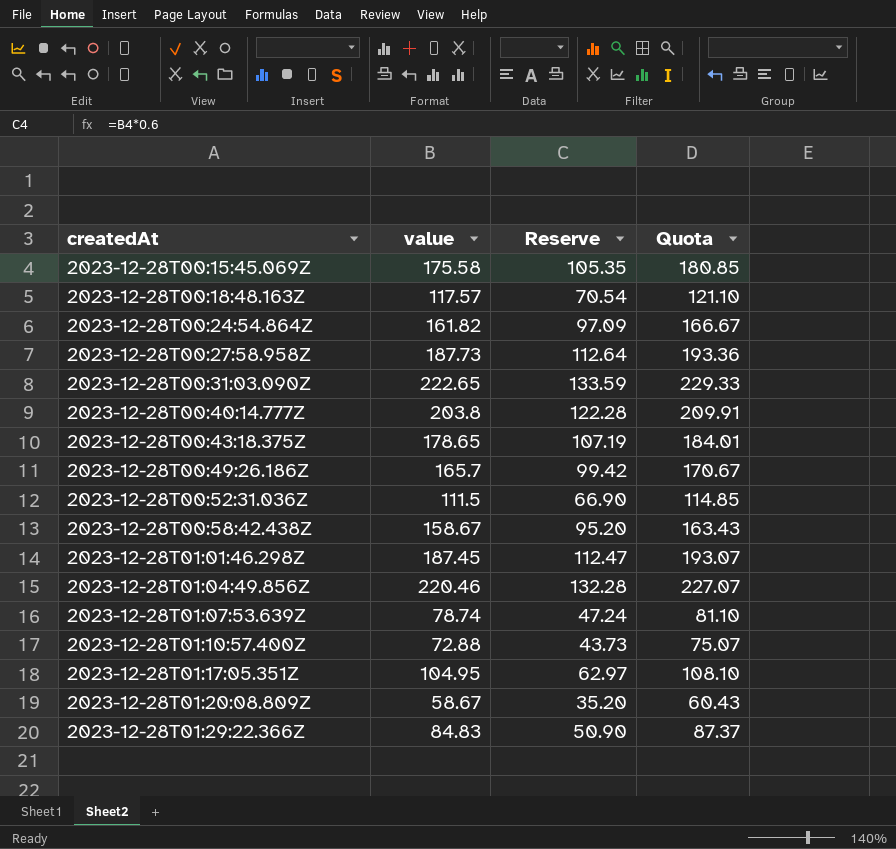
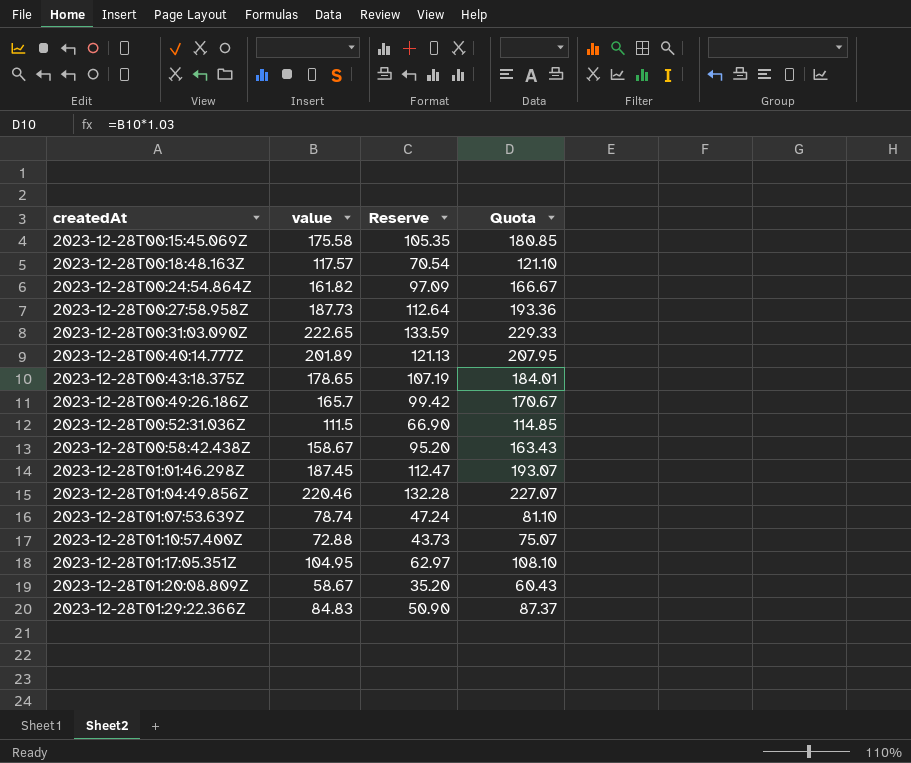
2023-12-28T00:40:14.777Z | value: 203.8 -> 201.89
2023-12-28T00:40:14.777Z | Reserve: 122.28 -> 121.13
2023-12-28T00:40:14.777Z | Quota: 209.91 -> 207.95

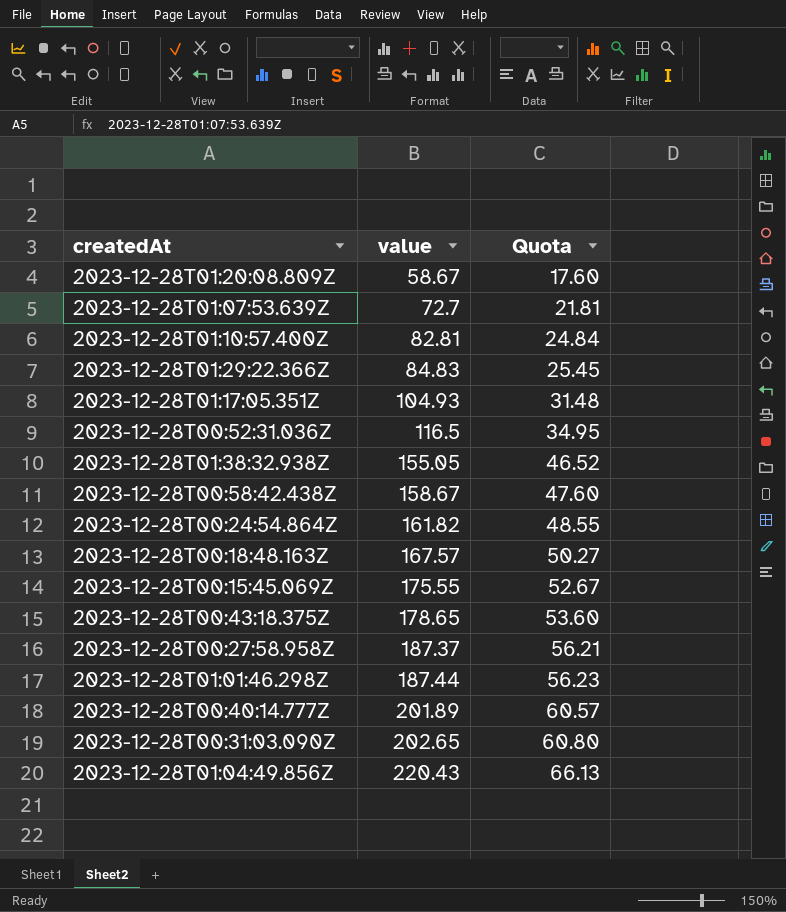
row order: createdAt ascending -> value ascending
column Reserve | formula: [value] * 0.6 -> none
column Quota | formula: [value] * 1.03 -> [value] * 0.3
row 2023-12-28T00:49:26.186Z: 165.7 | 99.42 | 170.67 -> none
2023-12-28T01:07:53.639Z | value: 78.74 -> 72.7
2023-12-28T01:10:57.400Z | value: 72.88 -> 82.81
2023-12-28T01:17:05.351Z | value: 104.95 -> 104.93
2023-12-28T00:52:31.036Z | value: 111.5 -> 116.5
row 2023-12-28T01:38:32.938Z: none -> 155.05 | 46.52
2023-12-28T00:18:48.163Z | value: 117.57 -> 167.57
2023-12-28T00:15:45.069Z | value: 175.58 -> 175.55
2023-12-28T00:27:58.958Z | value: 187.73 -> 187.37
2023-12-28T01:01:46.298Z | value: 187.45 -> 187.44
2023-12-28T00:31:03.090Z | value: 222.65 -> 202.65
2023-12-28T01:04:49.856Z | value: 220.46 -> 220.43

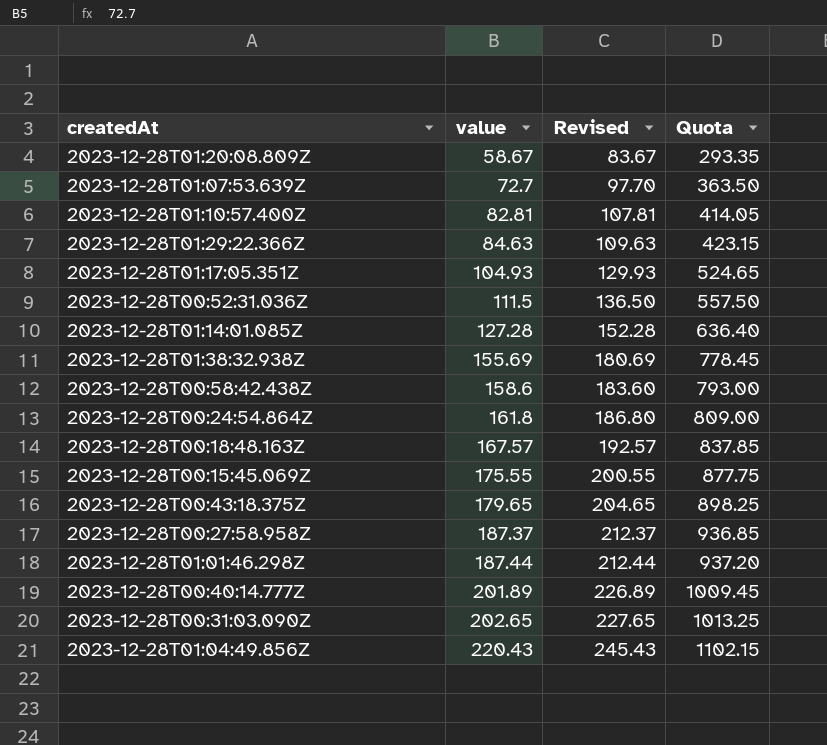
column Revised | formula: none -> [value] + 25
column Quota | formula: [value] * 0.3 -> [value] * 5
2023-12-28T01:29:22.366Z | value: 84.83 -> 84.63
2023-12-28T00:52:31.036Z | value: 116.5 -> 111.5
row 2023-12-28T01:14:01.085Z: none -> 127.28 | 152.28 | 636.40
2023-12-28T01:38:32.938Z | value: 155.05 -> 155.69
2023-12-28T00:58:42.438Z | value: 158.67 -> 158.6
2023-12-28T00:24:54.864Z | value: 161.82 -> 161.8
2023-12-28T00:43:18.375Z | value: 178.65 -> 179.65

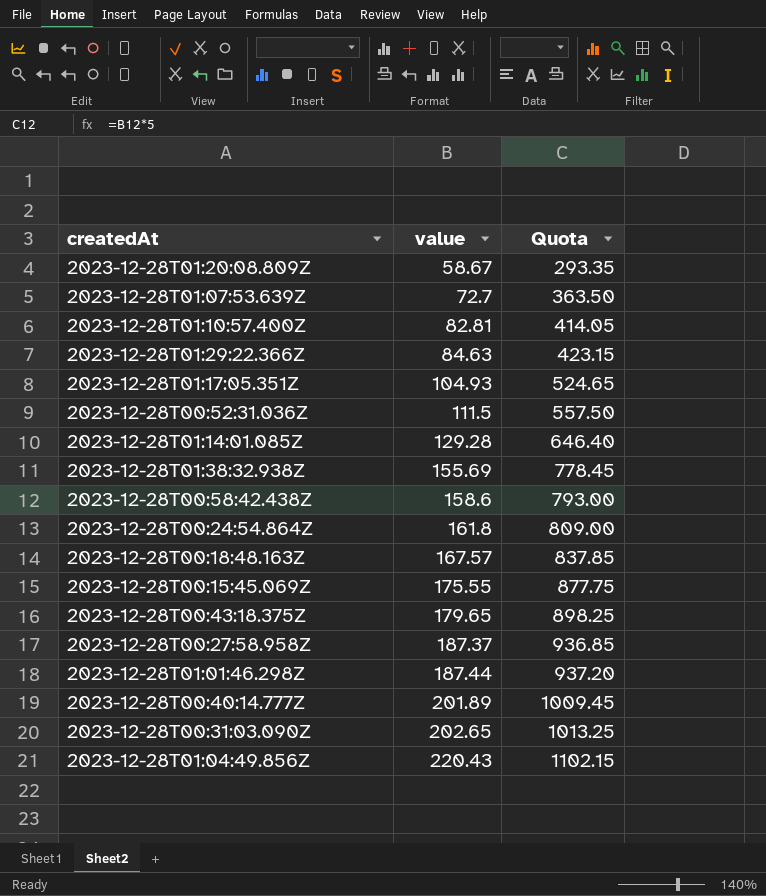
column Revised | formula: [value] + 25 -> none
2023-12-28T01:14:01.085Z | value: 127.28 -> 129.28
2023-12-28T01:14:01.085Z | Quota: 636.40 -> 646.40

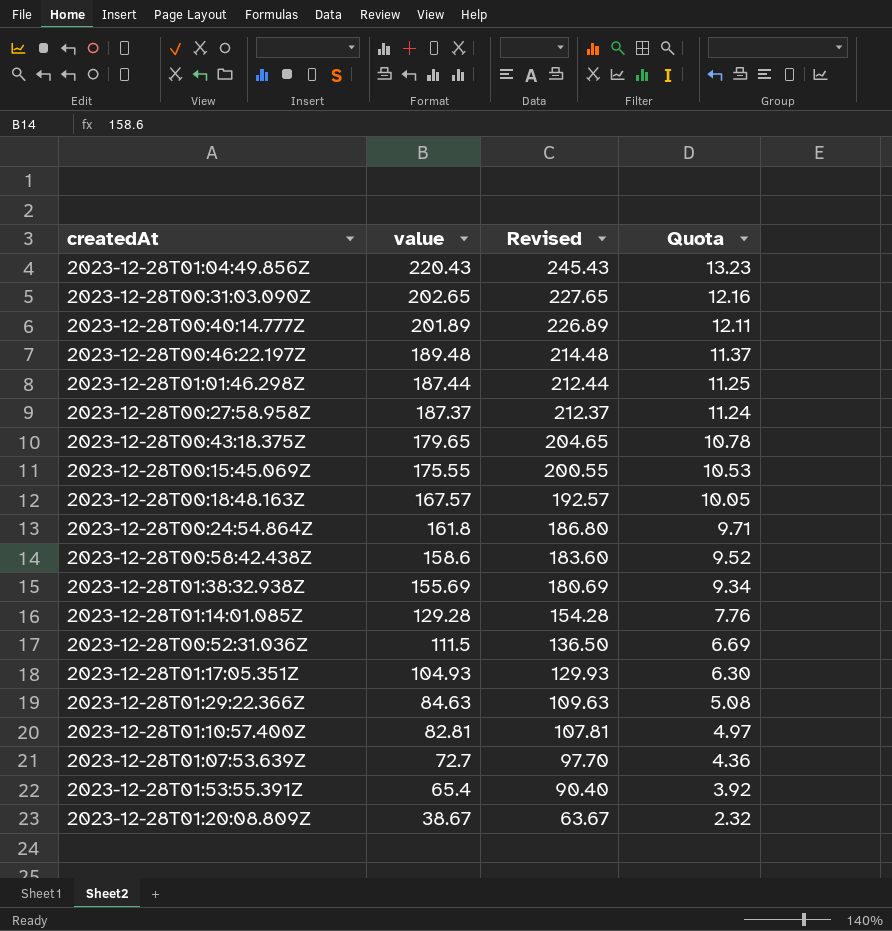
row order: value ascending -> value descending
column Revised | formula: none -> [value] + 25
column Quota | formula: [value] * 5 -> [value] * 0.06
row 2023-12-28T00:46:22.197Z: none -> 189.48 | 214.48 | 11.37
row 2023-12-28T01:53:55.391Z: none -> 65.4 | 90.40 | 3.92
2023-12-28T01:20:08.809Z | value: 58.67 -> 38.67

